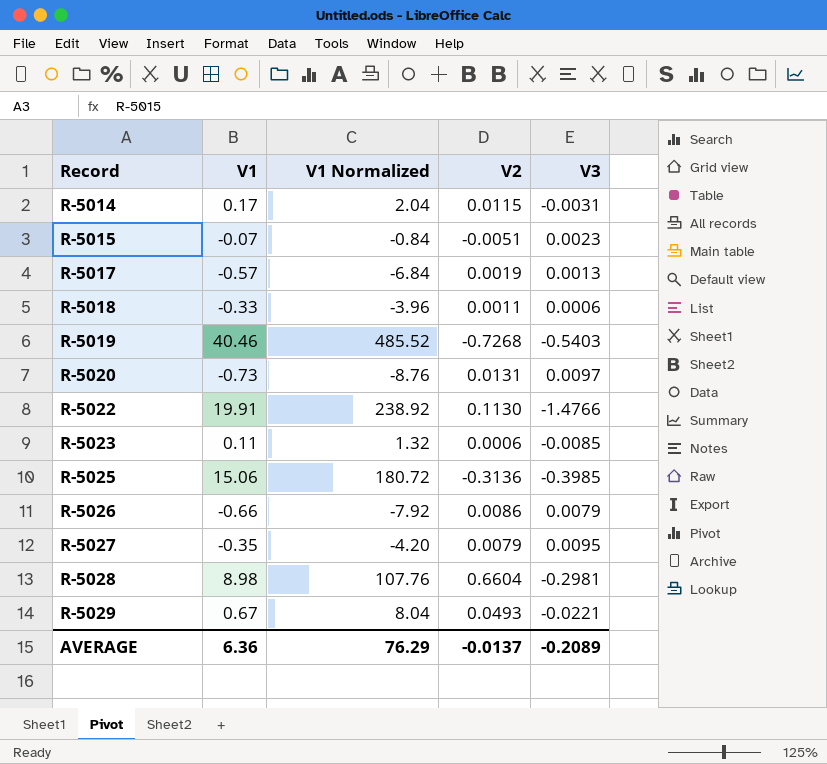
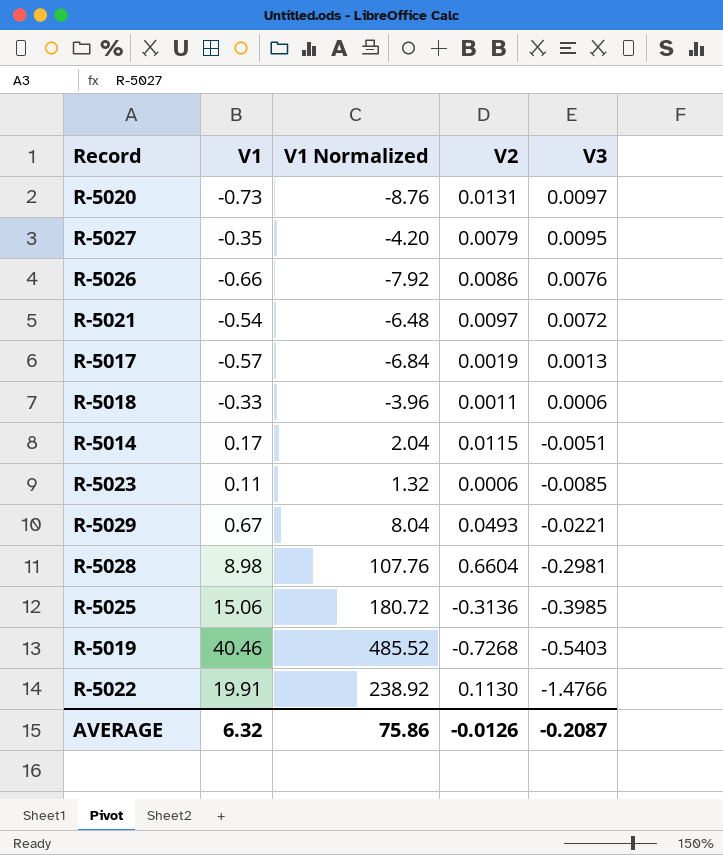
row order: Record ascending -> V3 descending
row R-5015: -0.07 | -0.84 | -0.0051 | 0.0023 -> none
R-5026 | V3: 0.0079 -> 0.0076
row R-5021: none -> -0.54 | -6.48 | 0.0097 | 0.0072
R-5014 | V3: -0.0031 -> -0.0051
AVERAGE | V1: 6.36 -> 6.32
AVERAGE | V1 Normalized: 76.29 -> 75.86
AVERAGE | V2: -0.0137 -> -0.0126
AVERAGE | V3: -0.2089 -> -0.2087

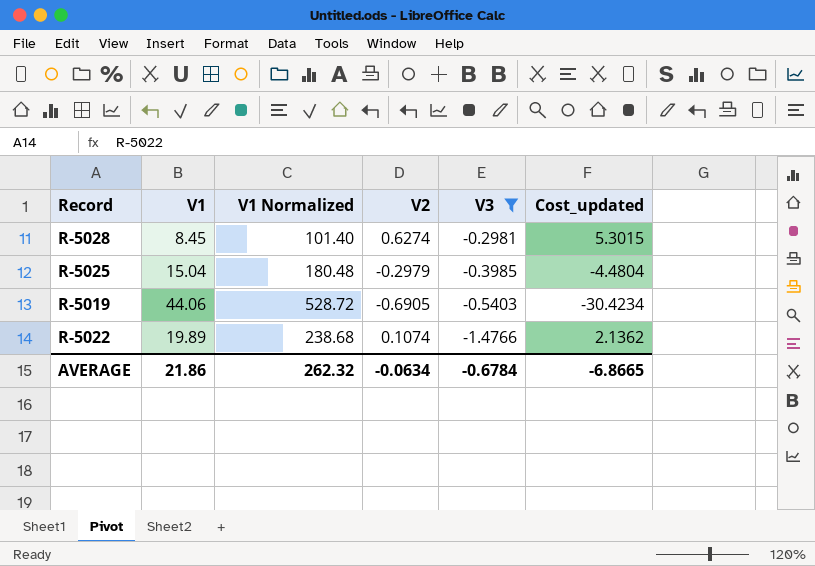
filter: none -> V3 <= -0.2981
column Cost_updated | formula: none -> [V1] * [V2]
R-5028 | V1: 8.98 -> 8.45
R-5028 | V1 Normalized: 107.76 -> 101.40
R-5028 | V2: 0.6604 -> 0.6274
R-5025 | V1: 15.06 -> 15.04
R-5025 | V1 Normalized: 180.72 -> 180.48
R-5025 | V2: -0.3136 -> -0.2979
R-5019 | V1: 40.46 -> 44.06
R-5019 | V1 Normalized: 485.52 -> 528.72
R-5019 | V2: -0.7268 -> -0.6905
R-5022 | V1: 19.91 -> 19.89
R-5022 | V1 Normalized: 238.92 -> 238.68
R-5022 | V2: 0.1130 -> 0.1074
AVERAGE | V1: 6.32 -> 21.86
AVERAGE | V1 Normalized: 75.86 -> 262.32
AVERAGE | V2: -0.0126 -> -0.0634
AVERAGE | V3: -0.2087 -> -0.6784

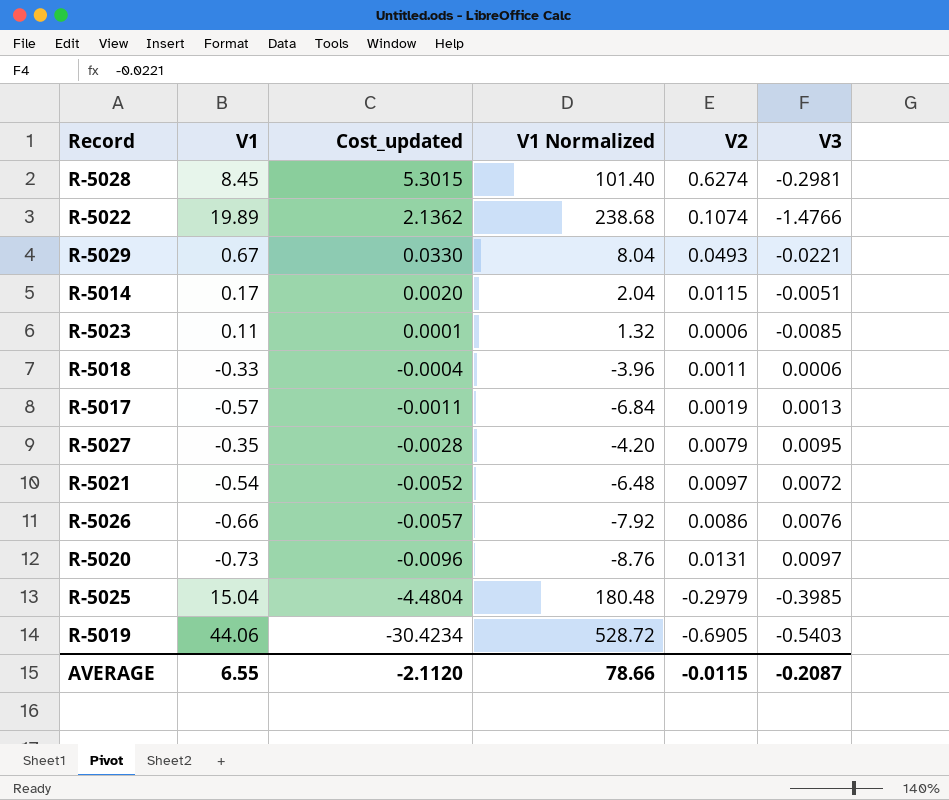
filter: V3 <= -0.2981 -> none
row order: V3 descending -> Cost_updated descending
column Cost_updated | position: 6 -> 3
AVERAGE | V1: 21.86 -> 6.55
AVERAGE | Cost_updated: -6.8665 -> -2.1120
AVERAGE | V1 Normalized: 262.32 -> 78.66
AVERAGE | V2: -0.0634 -> -0.0115
AVERAGE | V3: -0.6784 -> -0.2087

